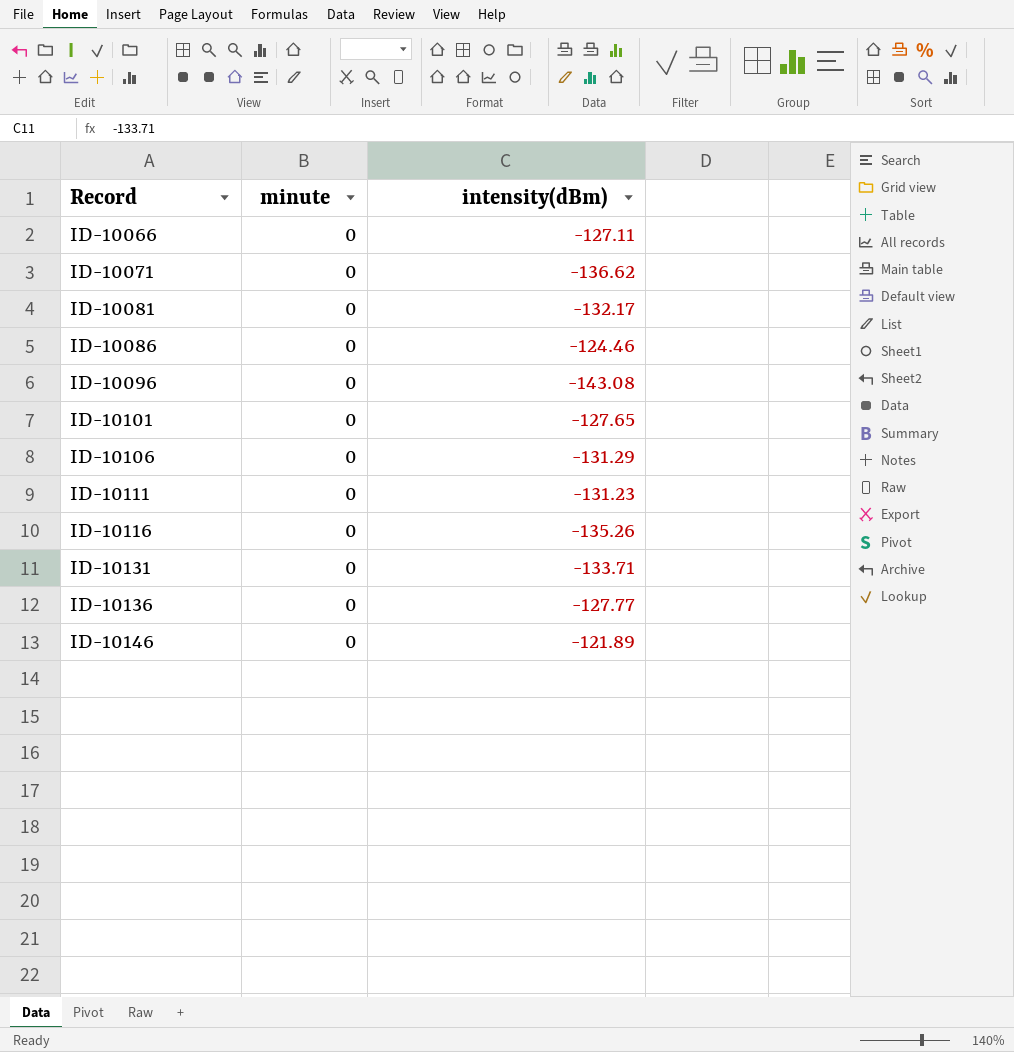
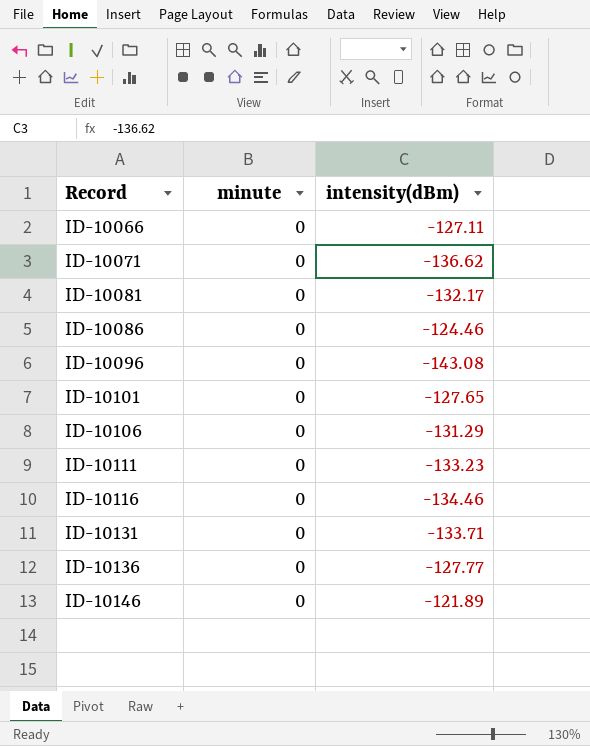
ID-10111 | intensity(dBm): -131.23 -> -133.23
ID-10116 | intensity(dBm): -135.26 -> -134.46

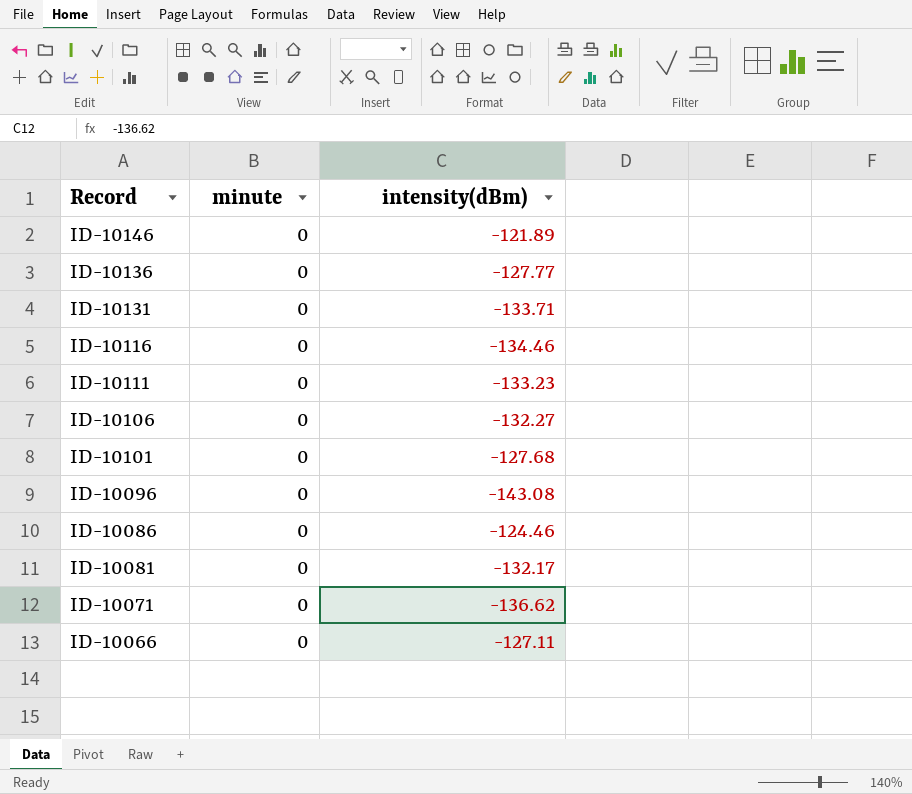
row order: Record ascending -> Record descending
ID-10106 | intensity(dBm): -131.29 -> -132.27
ID-10101 | intensity(dBm): -127.65 -> -127.68

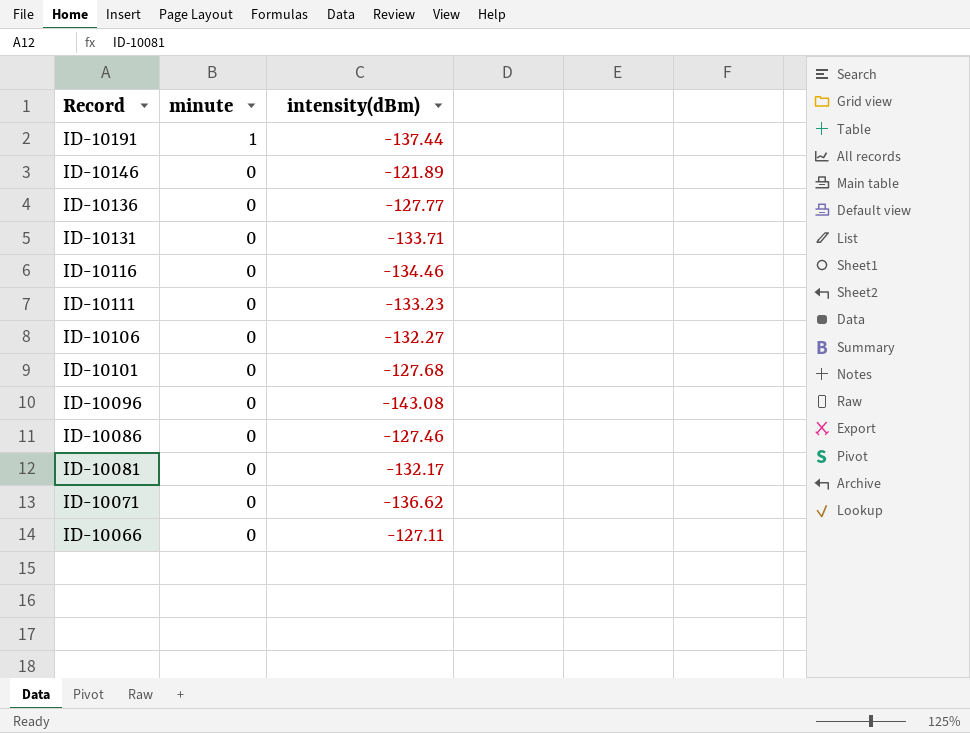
row ID-10191: none -> 1 | -137.44
ID-10086 | intensity(dBm): -124.46 -> -127.46

